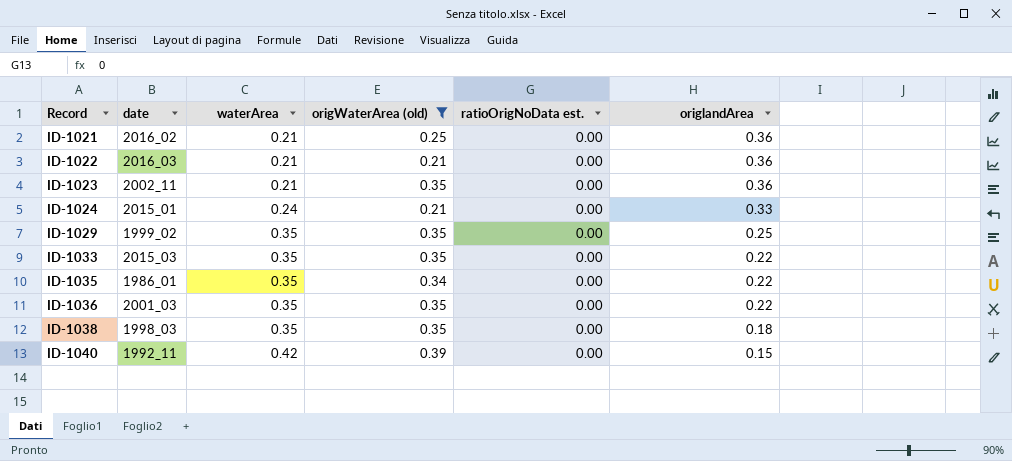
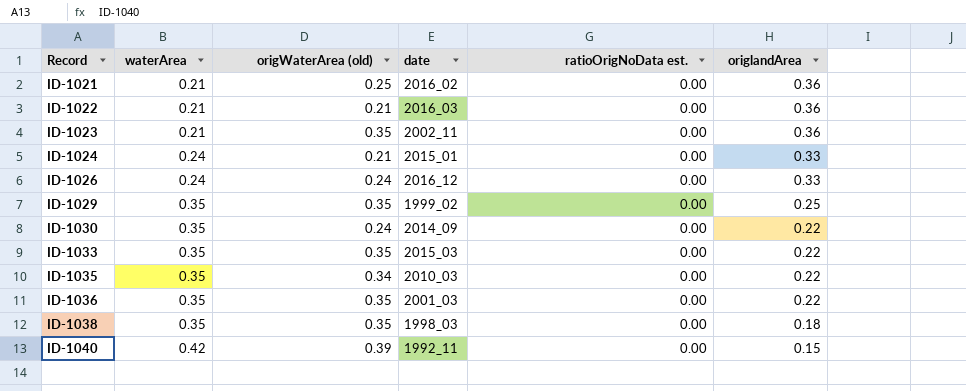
filter: origWaterArea (old) != 0.24 -> none
column date | position: 2 -> 4
ID-1035 | date: 1986_01 -> 2010_03

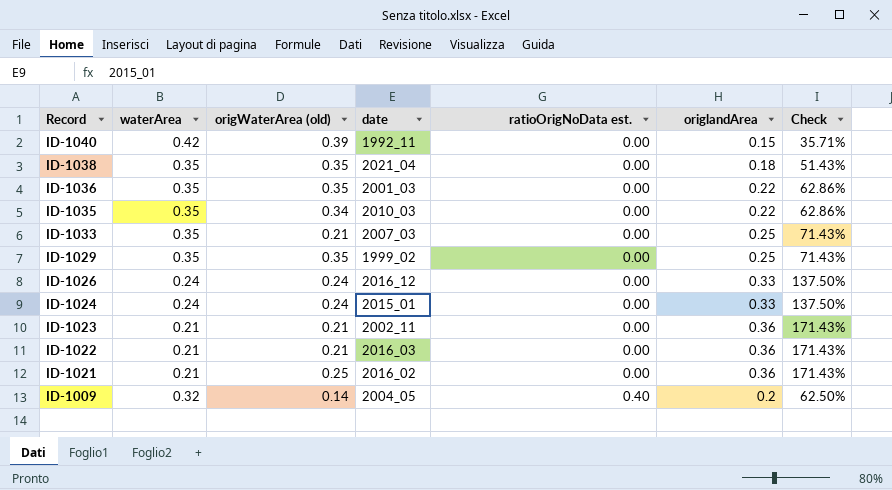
row order: Record ascending -> Record descending
column Check | formula: none -> [origlandArea] / [waterArea]
row ID-1030: 0.35 | 0.24 | 2014_09 | 0.00 | 0.22 -> none
ID-1038 | date: 1998_03 -> 2021_04
ID-1033 | origWaterArea (old): 0.35 -> 0.21
ID-1033 | date: 2015_03 -> 2007_03
ID-1033 | origlandArea: 0.22 -> 0.25
ID-1024 | origWaterArea (old): 0.21 -> 0.24
ID-1023 | origWaterArea (old): 0.35 -> 0.21
row ID-1009: none -> 0.32 | 0.14 | 2004_05 | 0.40 | 0.2 | 62.50%

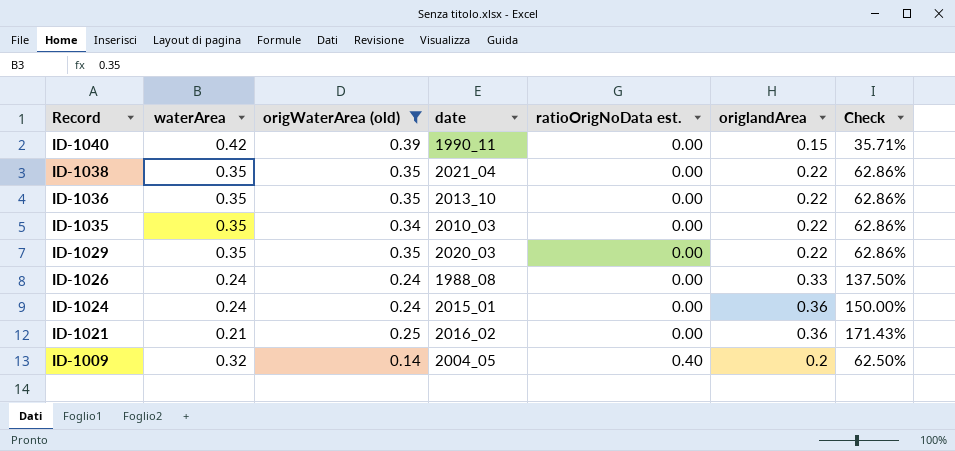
filter: none -> origWaterArea (old) != 0.21
ID-1040 | date: 1992_11 -> 1990_11
ID-1038 | origlandArea: 0.18 -> 0.22
ID-1038 | Check: 51.43% -> 62.86%
ID-1036 | date: 2001_03 -> 2013_10
ID-1029 | date: 1999_02 -> 2020_03
ID-1029 | origlandArea: 0.25 -> 0.22
ID-1029 | Check: 71.43% -> 62.86%
ID-1026 | date: 2016_12 -> 1988_08
ID-1024 | origlandArea: 0.33 -> 0.36
ID-1024 | Check: 137.50% -> 150.00%

